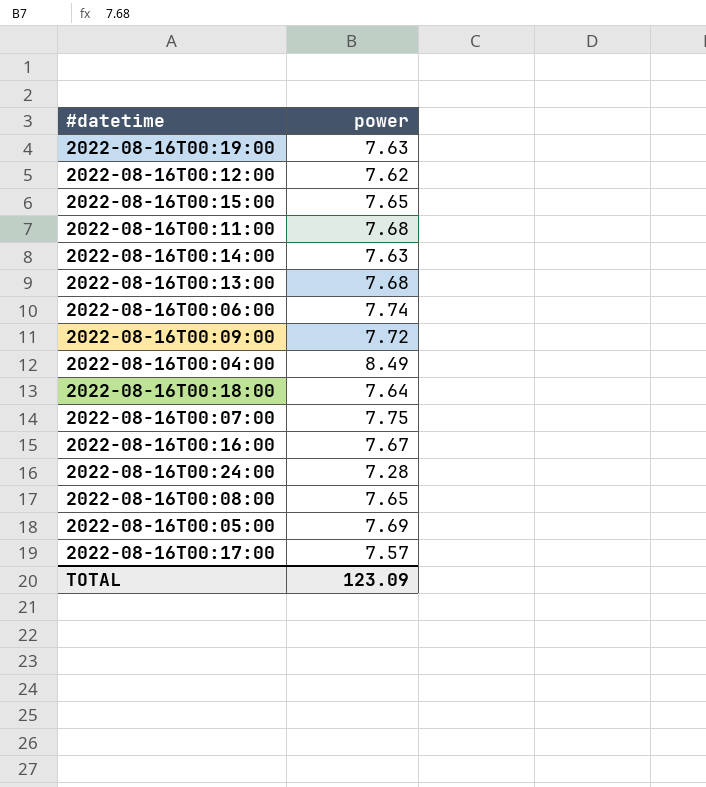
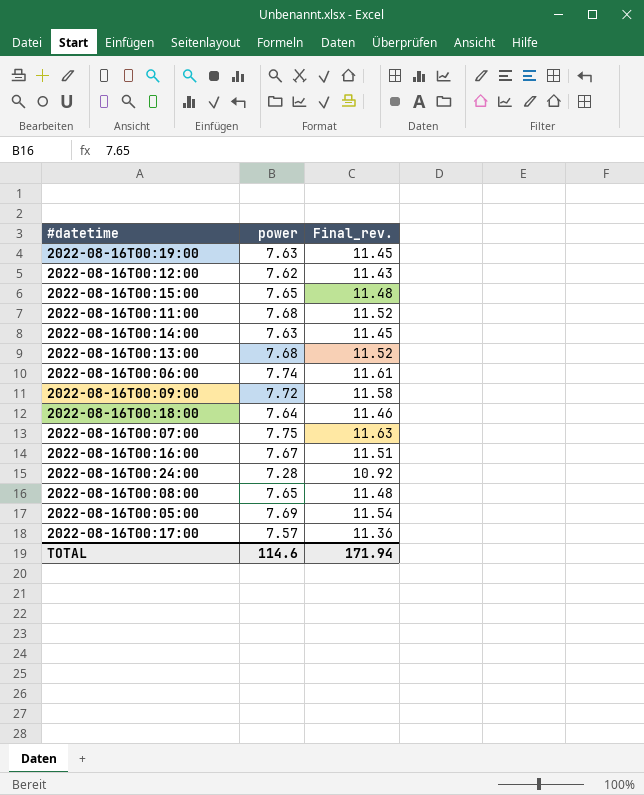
column Final_rev. | formula: none -> [power] * 1.5
row 2022-08-16T00:04:00: 8.49 -> none
TOTAL | power: 123.09 -> 114.6

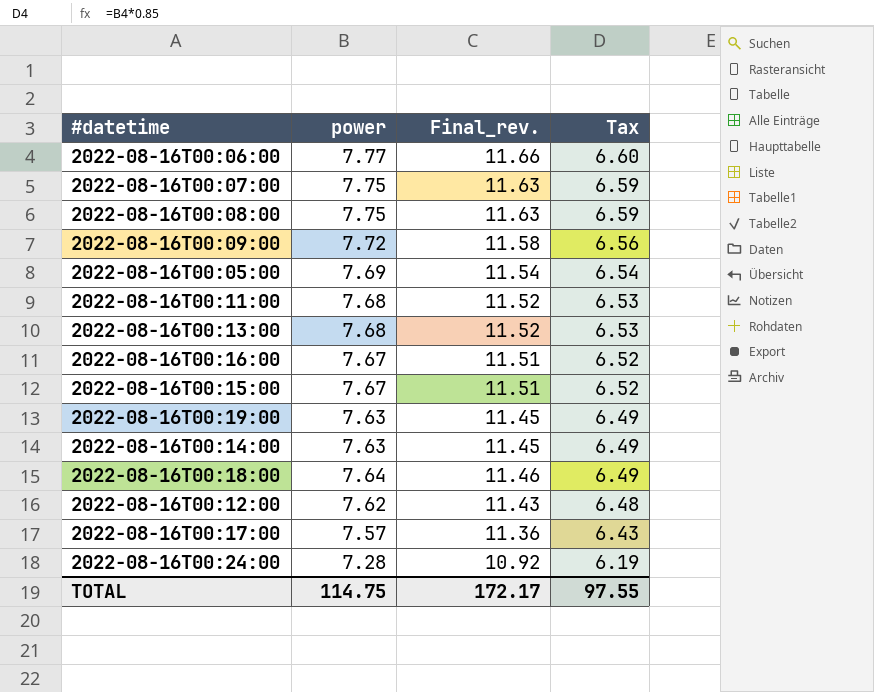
row order: none -> Tax descending
column Tax | formula: none -> [power] * 0.85
2022-08-16T00:06:00 | power: 7.74 -> 7.77
2022-08-16T00:06:00 | Final_rev.: 11.61 -> 11.66
2022-08-16T00:08:00 | power: 7.65 -> 7.75
2022-08-16T00:08:00 | Final_rev.: 11.48 -> 11.63
2022-08-16T00:15:00 | power: 7.65 -> 7.67
2022-08-16T00:15:00 | Final_rev.: 11.48 -> 11.51
TOTAL | power: 114.6 -> 114.75
TOTAL | Final_rev.: 171.94 -> 172.17

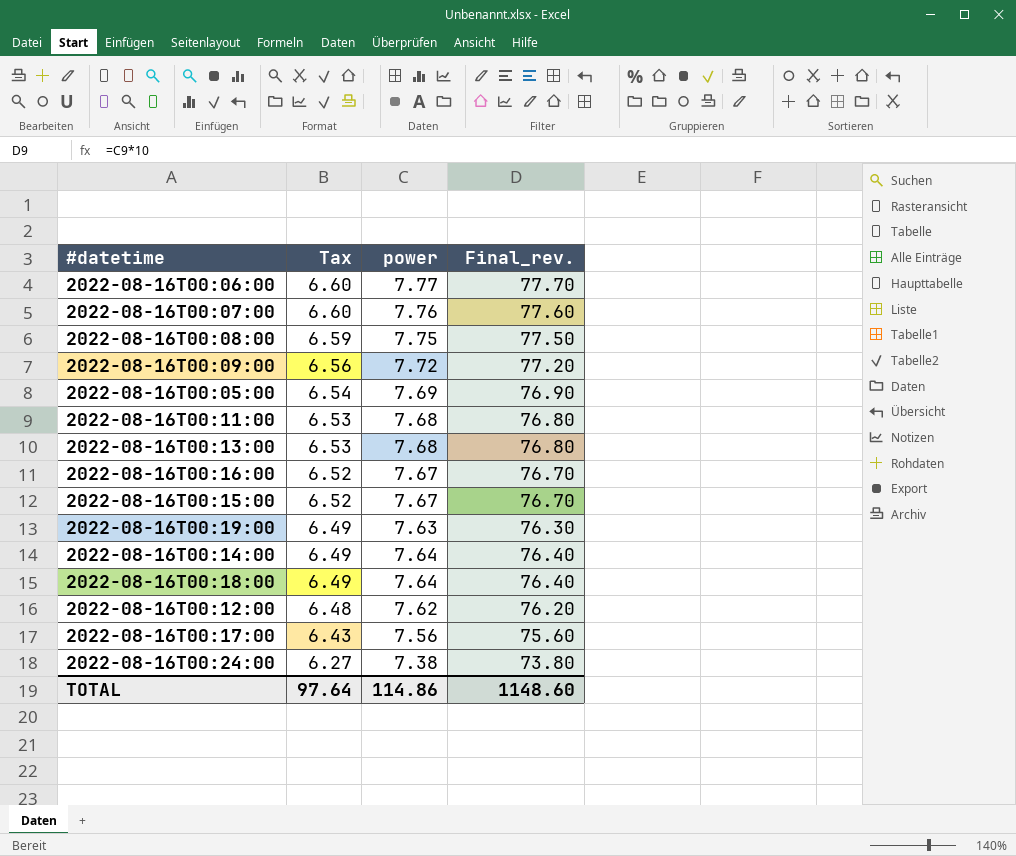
column Tax | position: 4 -> 2
column Final_rev. | formula: [power] * 1.5 -> [power] * 10
2022-08-16T00:07:00 | Tax: 6.59 -> 6.60
2022-08-16T00:07:00 | power: 7.75 -> 7.76
2022-08-16T00:14:00 | power: 7.63 -> 7.64
2022-08-16T00:17:00 | power: 7.57 -> 7.56
2022-08-16T00:24:00 | Tax: 6.19 -> 6.27
2022-08-16T00:24:00 | power: 7.28 -> 7.38
TOTAL | Tax: 97.55 -> 97.64
TOTAL | power: 114.75 -> 114.86
TOTAL | Final_rev.: 172.17 -> 1148.60

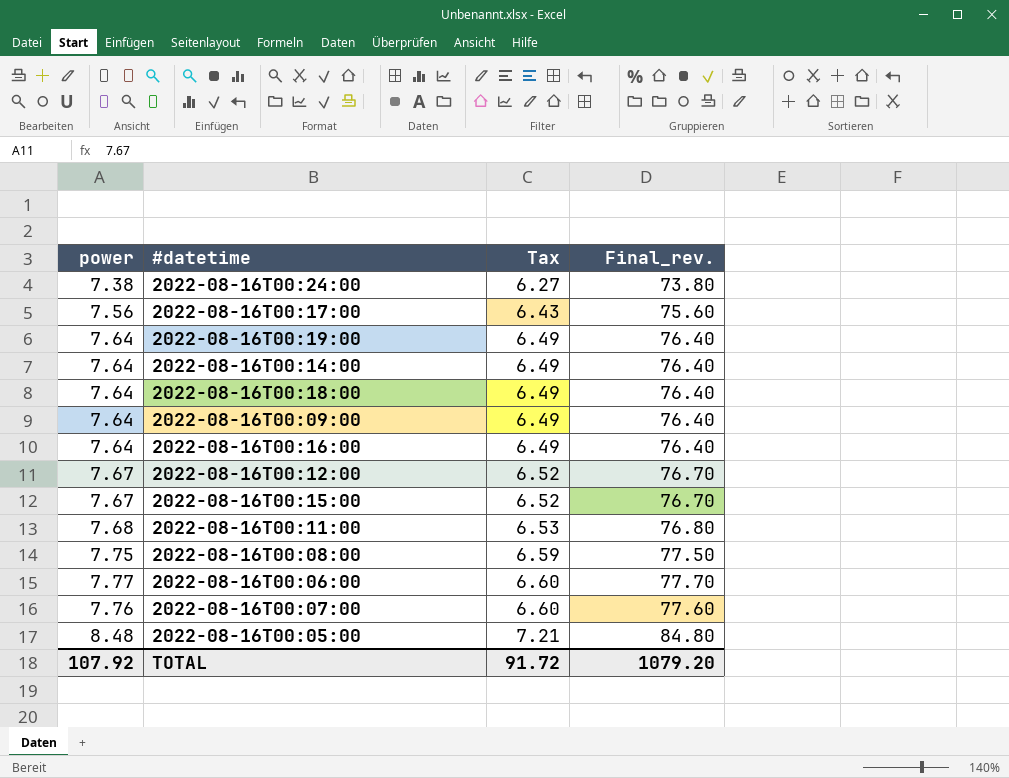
row order: Tax descending -> Tax ascending
column power | position: 3 -> 1
row 2022-08-16T00:13:00: 6.53 | 7.68 | 76.80 -> none
2022-08-16T00:19:00 | power: 7.63 -> 7.64
2022-08-16T00:19:00 | Final_rev.: 76.30 -> 76.40
2022-08-16T00:09:00 | power: 7.72 -> 7.64
2022-08-16T00:09:00 | Tax: 6.56 -> 6.49
2022-08-16T00:09:00 | Final_rev.: 77.20 -> 76.40
2022-08-16T00:16:00 | power: 7.67 -> 7.64
2022-08-16T00:16:00 | Tax: 6.52 -> 6.49
2022-08-16T00:16:00 | Final_rev.: 76.70 -> 76.40
2022-08-16T00:12:00 | power: 7.62 -> 7.67
2022-08-16T00:12:00 | Tax: 6.48 -> 6.52
2022-08-16T00:12:00 | Final_rev.: 76.20 -> 76.70
2022-08-16T00:05:00 | power: 7.69 -> 8.48
2022-08-16T00:05:00 | Tax: 6.54 -> 7.21
2022-08-16T00:05:00 | Final_rev.: 76.90 -> 84.80
TOTAL | power: 114.86 -> 107.92
TOTAL | Tax: 97.64 -> 91.72
TOTAL | Final_rev.: 1148.60 -> 1079.20

